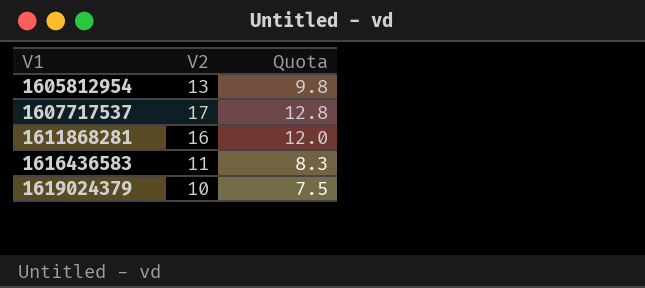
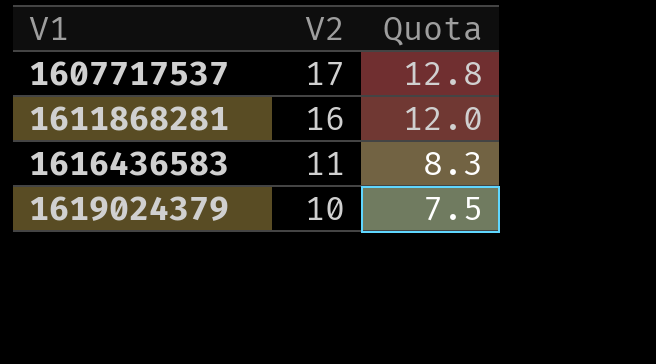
row 1605812954: 13 | 9.8 -> none

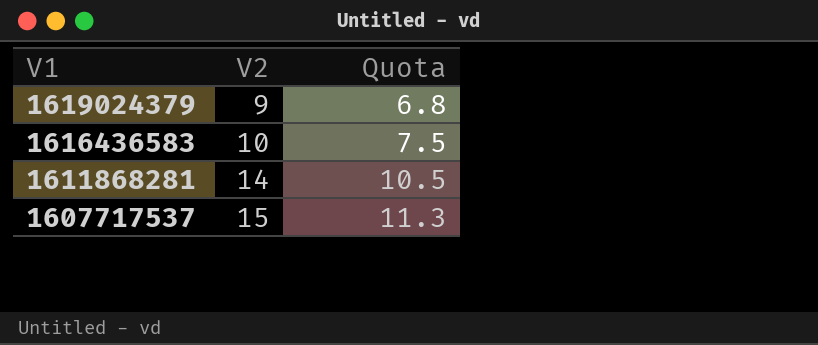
row order: V1 ascending -> V1 descending
1619024379 | V2: 10 -> 9
1619024379 | Quota: 7.5 -> 6.8
1616436583 | V2: 11 -> 10
1616436583 | Quota: 8.3 -> 7.5
1611868281 | V2: 16 -> 14
1611868281 | Quota: 12.0 -> 10.5
1607717537 | V2: 17 -> 15
1607717537 | Quota: 12.8 -> 11.3

